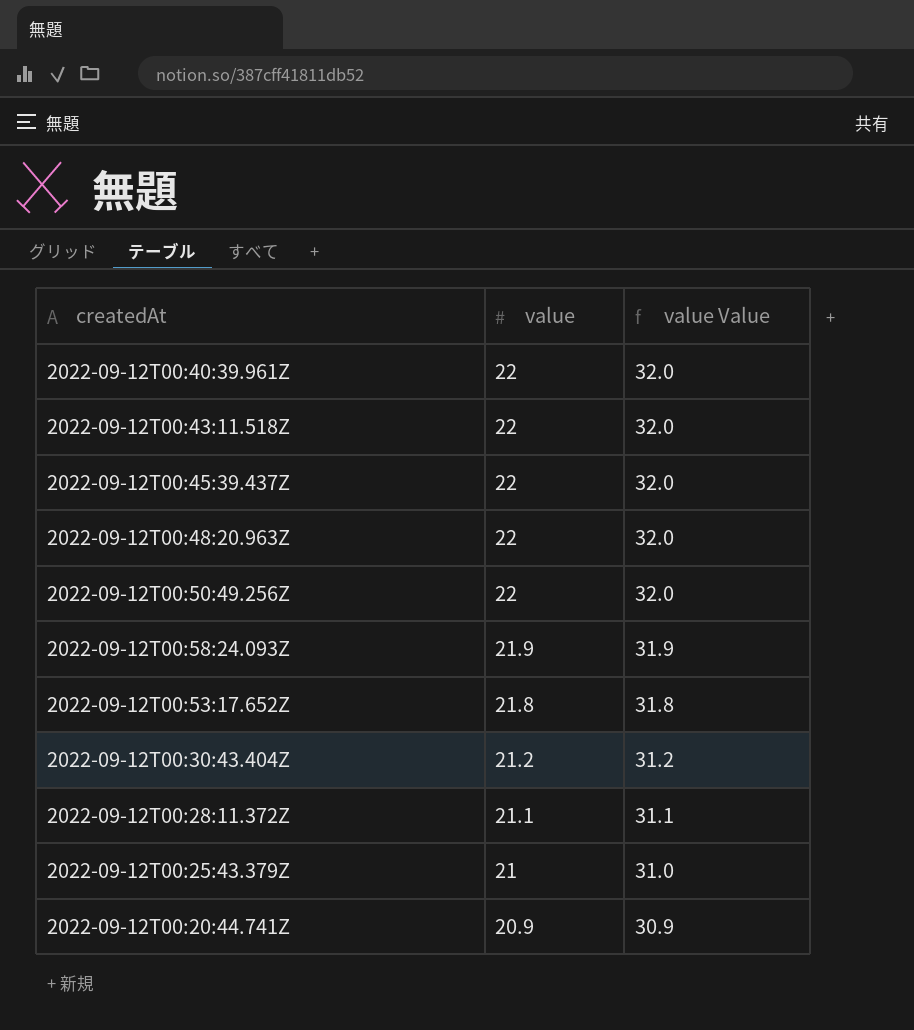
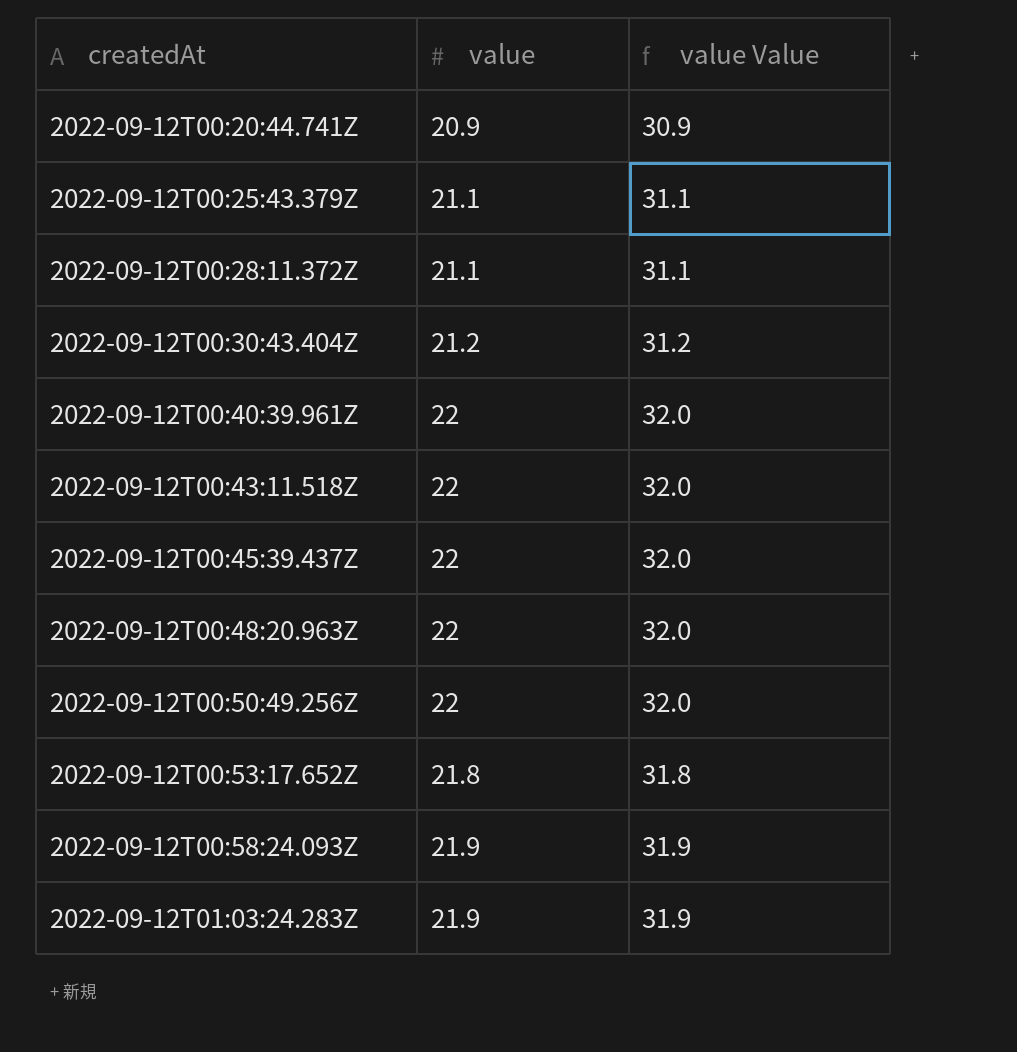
row order: value descending -> createdAt ascending
2022-09-12T00:25:43.379Z | value: 21 -> 21.1
2022-09-12T00:25:43.379Z | value Value: 31.0 -> 31.1
row 2022-09-12T01:03:24.283Z: none -> 21.9 | 31.9

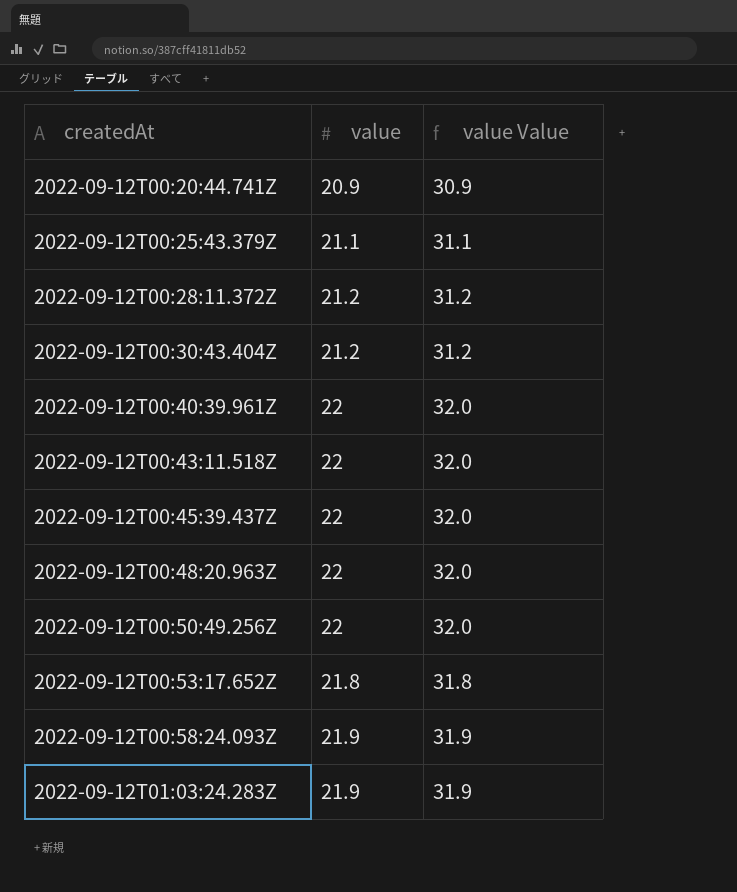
2022-09-12T00:28:11.372Z | value: 21.1 -> 21.2
2022-09-12T00:28:11.372Z | value Value: 31.1 -> 31.2

